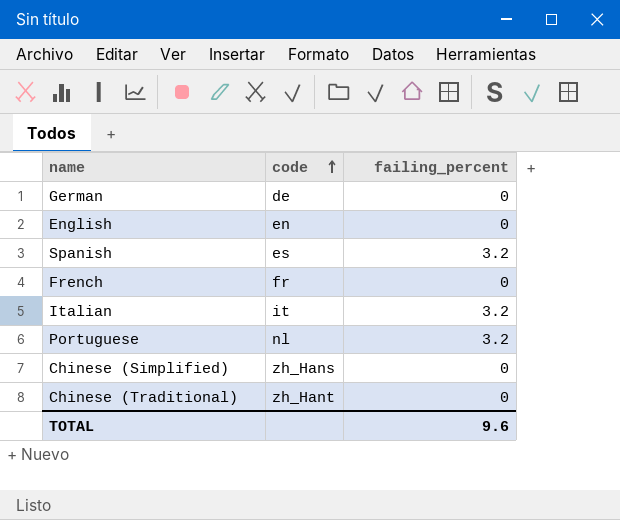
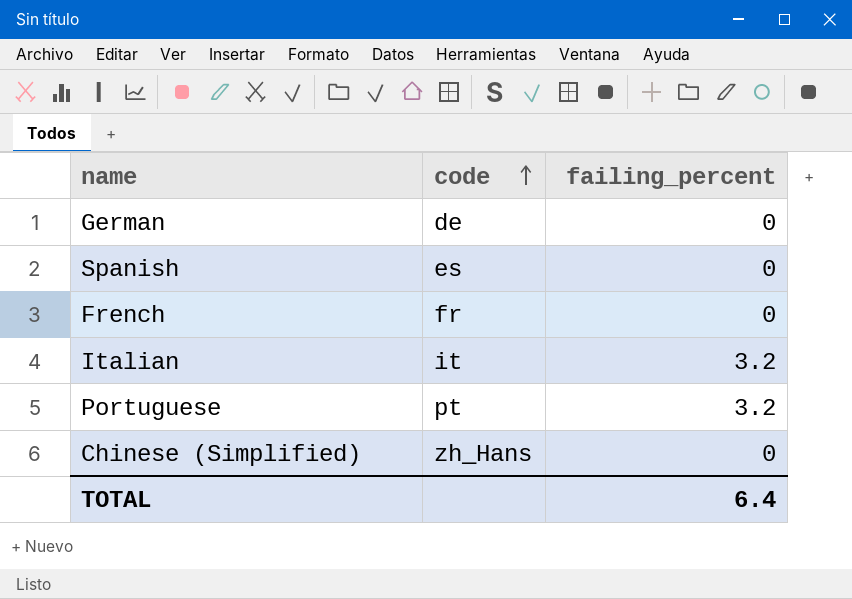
row English: en | 0 -> none
row Chinese (Traditional): zh_Hant | 0 -> none
Spanish | failing_percent: 3.2 -> 0
Portuguese | code: nl -> pt
TOTAL | failing_percent: 9.6 -> 6.4

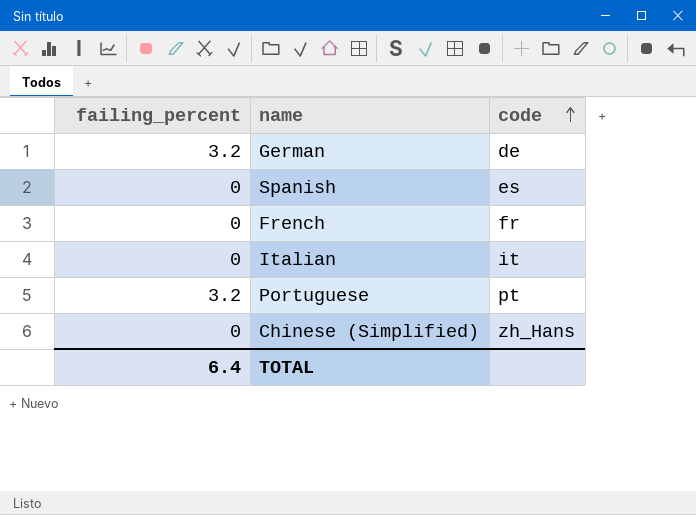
column failing_percent | position: 3 -> 1
German | failing_percent: 0 -> 3.2
Italian | failing_percent: 3.2 -> 0

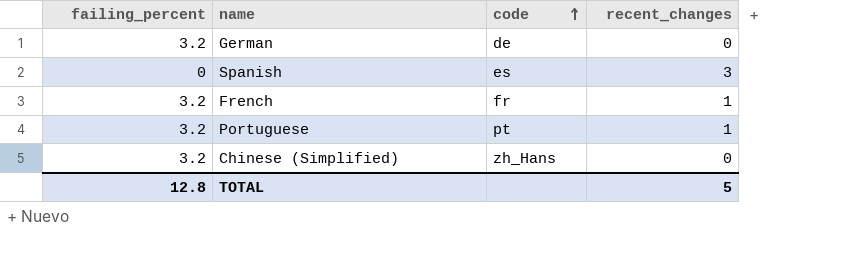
column recent_changes | position: none -> 4
row Italian: 0 | it -> none
French | failing_percent: 0 -> 3.2
Chinese (Simplified) | failing_percent: 0 -> 3.2
TOTAL | failing_percent: 6.4 -> 12.8

